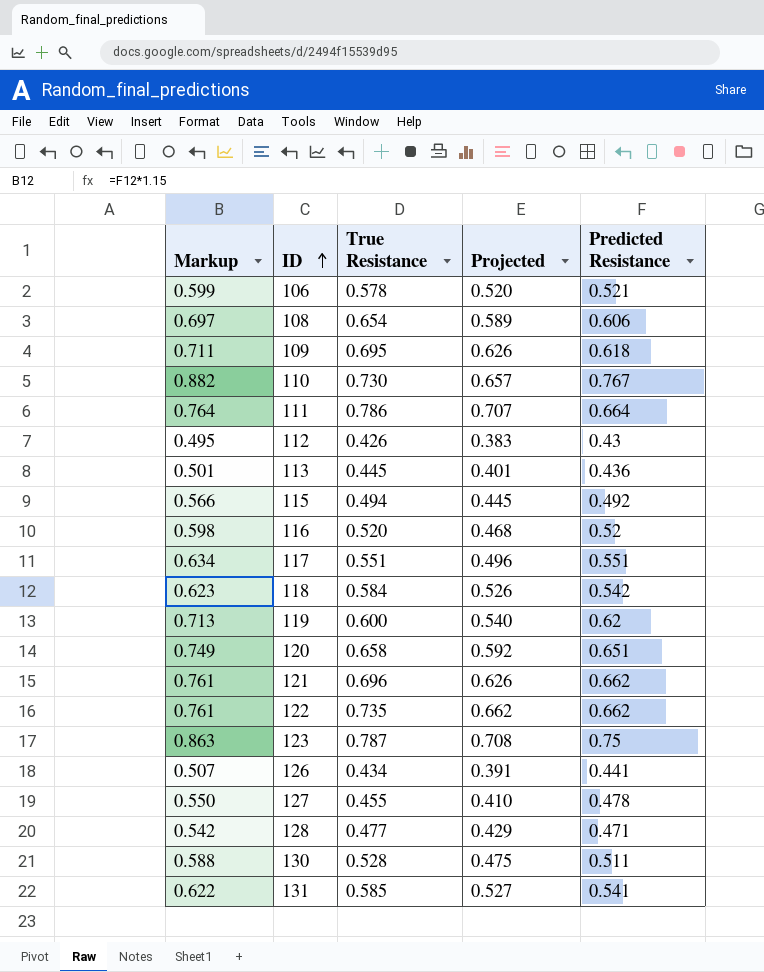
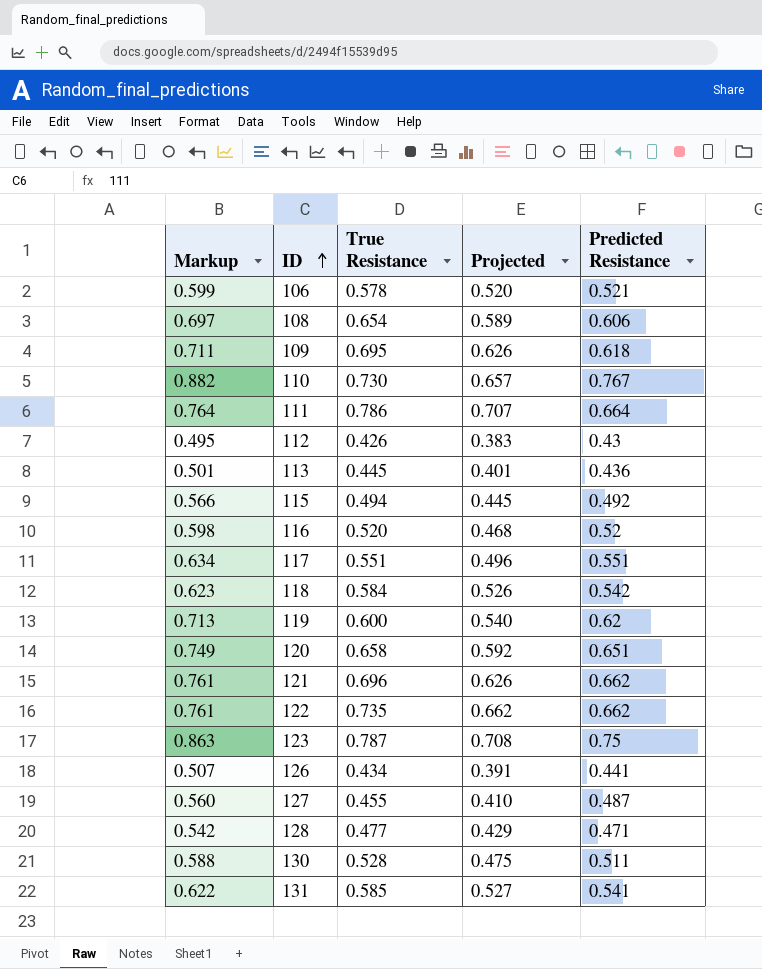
127 | Markup: 0.550 -> 0.560
127 | Predicted Resistance: 0.478 -> 0.487

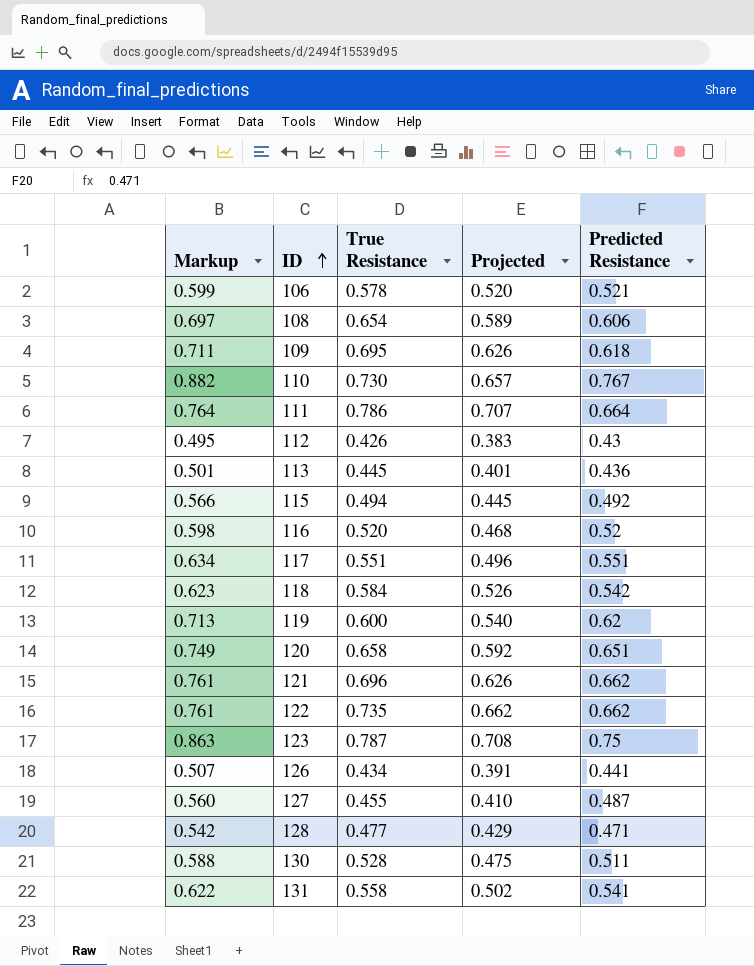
131 | True Resistance: 0.585 -> 0.558
131 | Projected: 0.527 -> 0.502

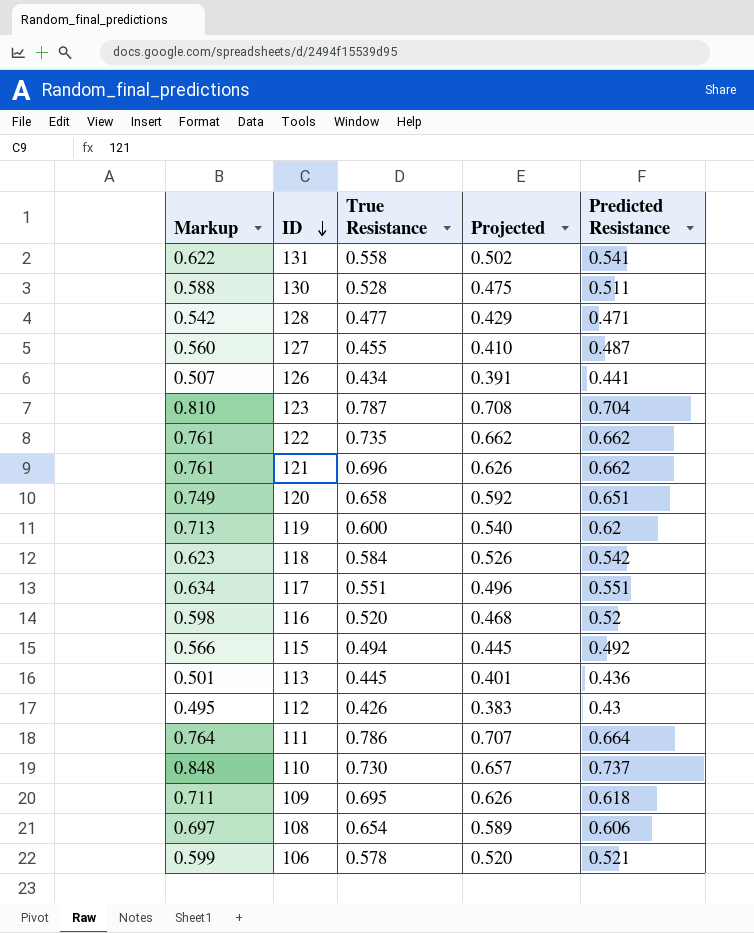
row order: ID ascending -> ID descending
123 | Markup: 0.863 -> 0.810
123 | Predicted Resistance: 0.75 -> 0.704
110 | Markup: 0.882 -> 0.848
110 | Predicted Resistance: 0.767 -> 0.737

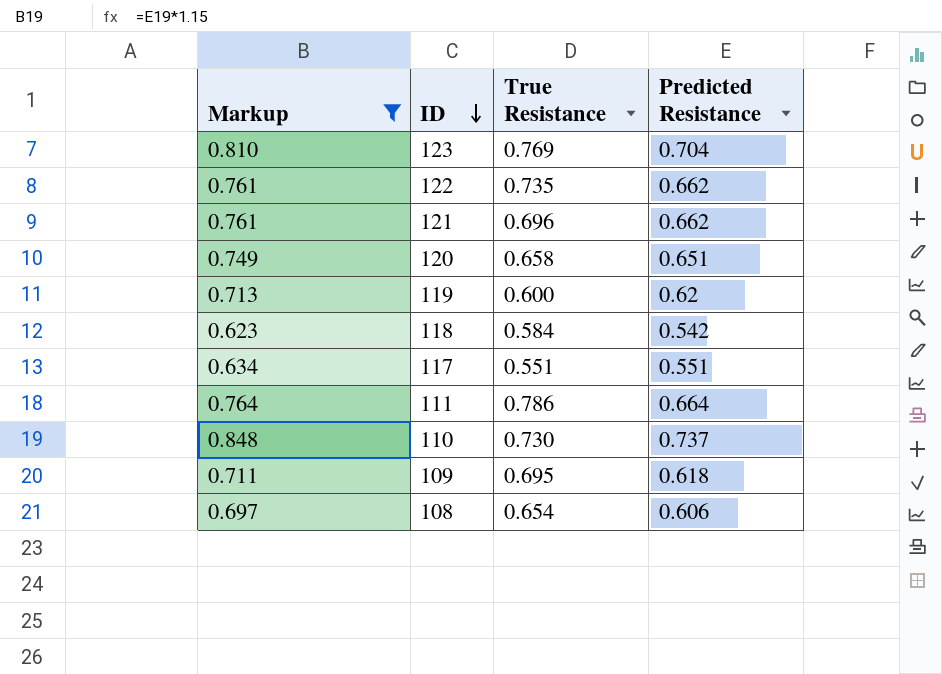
filter: none -> Markup >= 0.623
column Projected | formula: [True Resistance] * 0.9 -> none
123 | True Resistance: 0.787 -> 0.769

